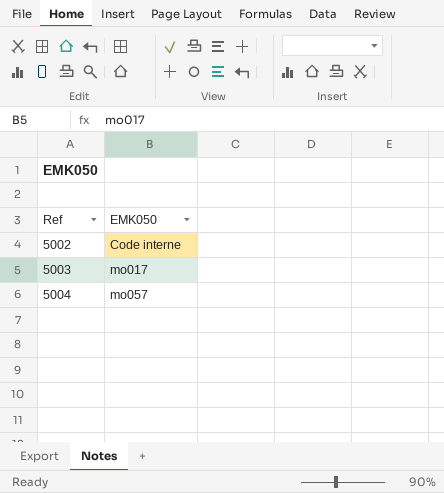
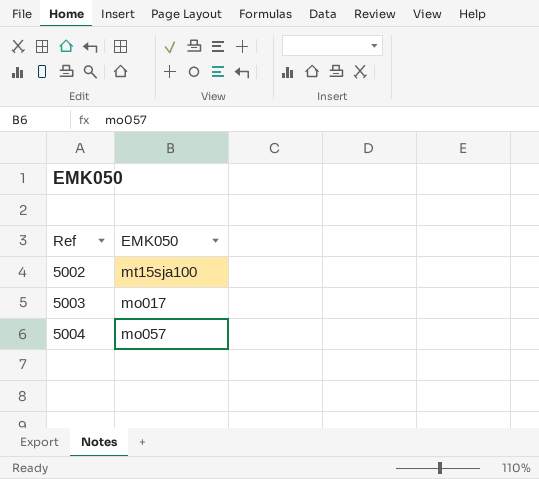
5002 | EMK050: Code interne -> mt15sja100

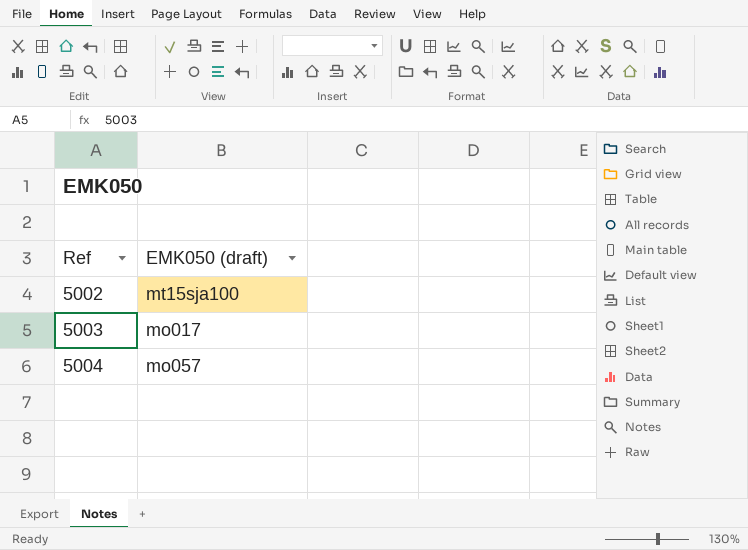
column name: EMK050 -> EMK050 (draft)

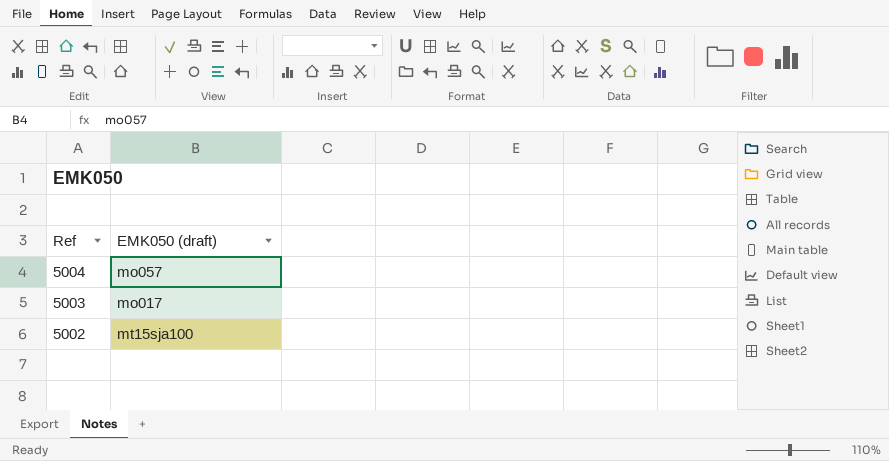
row order: Ref ascending -> Ref descending

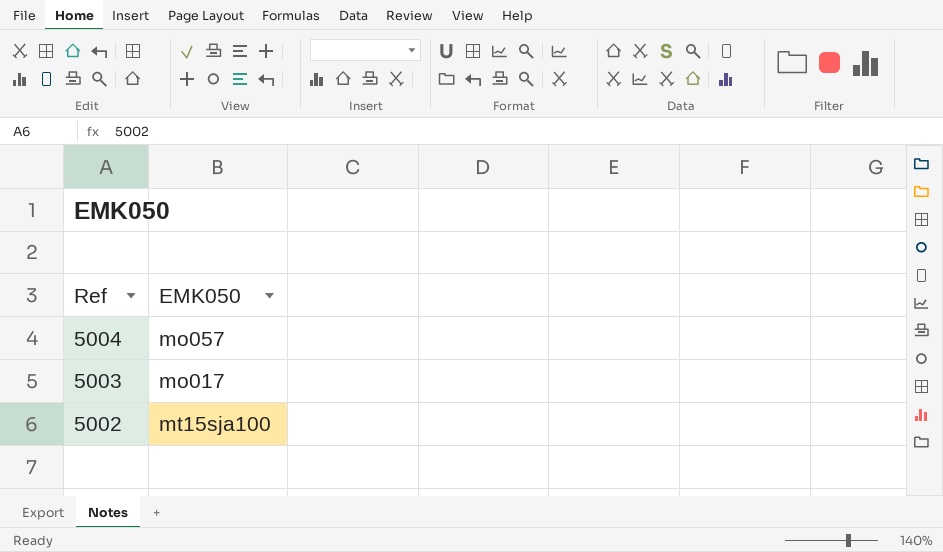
column name: EMK050 (draft) -> EMK050

